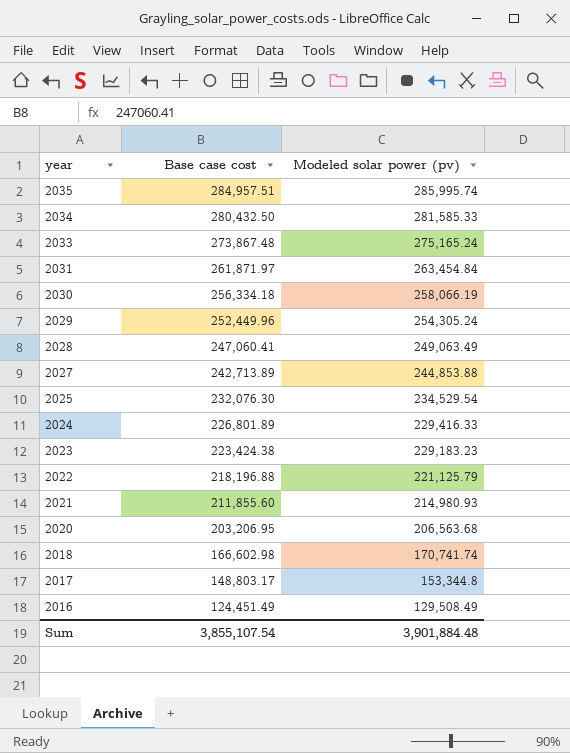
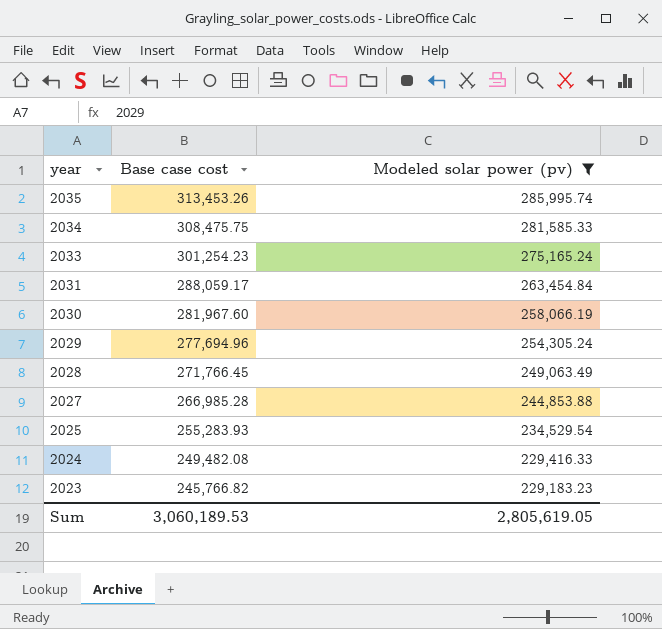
filter: none -> Modeled solar power (pv) >= 229,183.23
2035 | Base case cost: 284,957.51 -> 313,453.26
2034 | Base case cost: 280,432.50 -> 308,475.75
2033 | Base case cost: 273,867.48 -> 301,254.23
2031 | Base case cost: 261,871.97 -> 288,059.17
2030 | Base case cost: 256,334.18 -> 281,967.60
2029 | Base case cost: 252,449.96 -> 277,694.96
2028 | Base case cost: 247,060.41 -> 271,766.45
2027 | Base case cost: 242,713.89 -> 266,985.28
2025 | Base case cost: 232,076.30 -> 255,283.93
2024 | Base case cost: 226,801.89 -> 249,482.08
2023 | Base case cost: 223,424.38 -> 245,766.82
Sum | Base case cost: 3,855,107.54 -> 3,060,189.53
Sum | Modeled solar power (pv): 3,901,884.48 -> 2,805,619.05

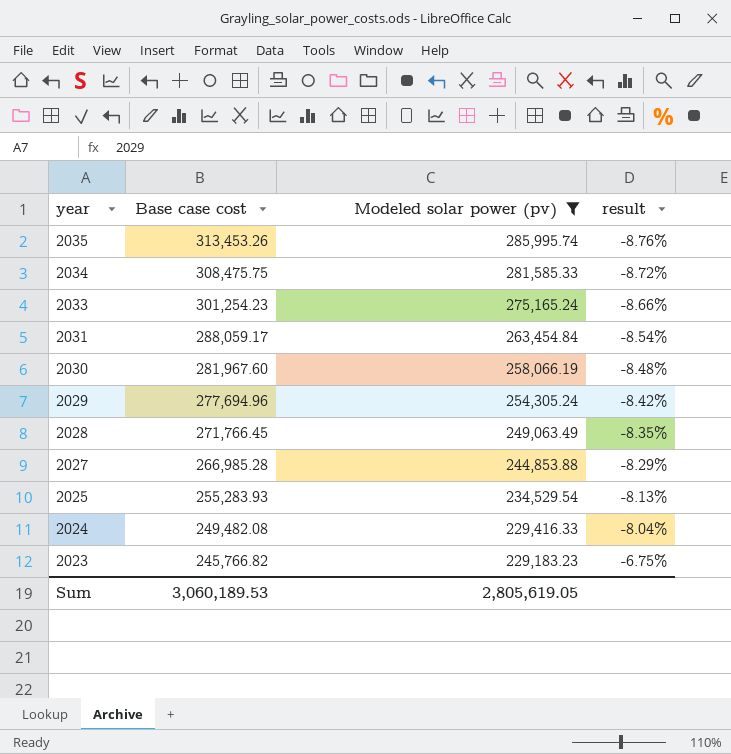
column result | formula: none -> ([Modeled solar power (pv)] - [Base case cost]) / [Base case cost]

